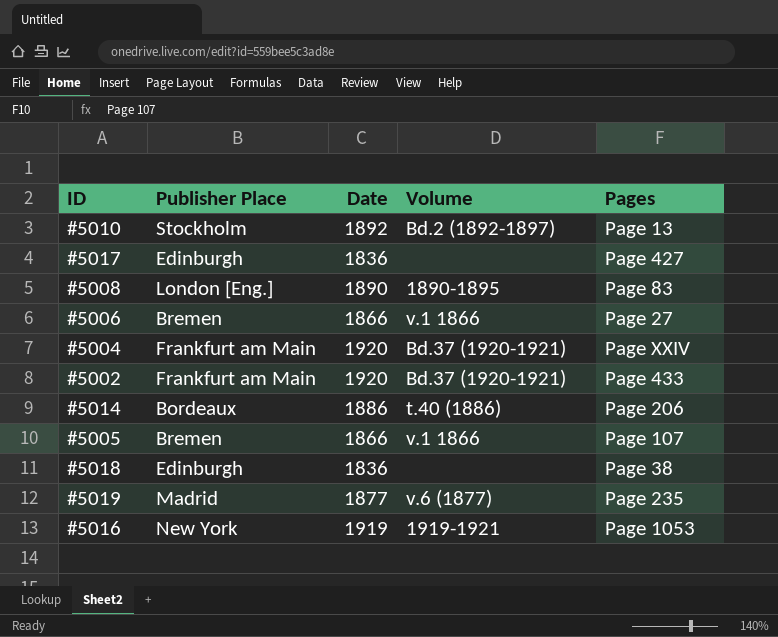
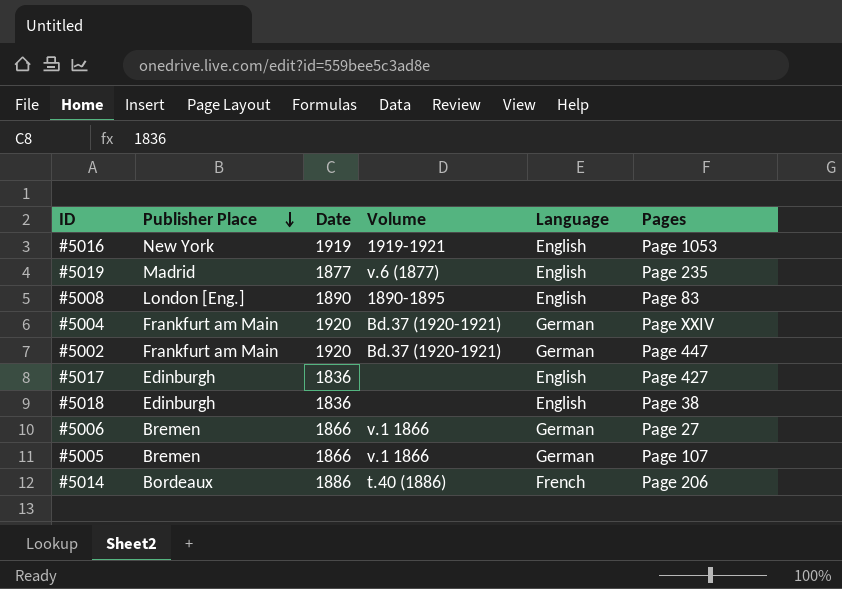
row order: none -> Publisher Place descending
column Language | position: none -> 5
row #5010: Stockholm | 1892 | Bd.2 (1892-1897) | Page 13 -> none
#5002 | Pages: Page 433 -> Page 447

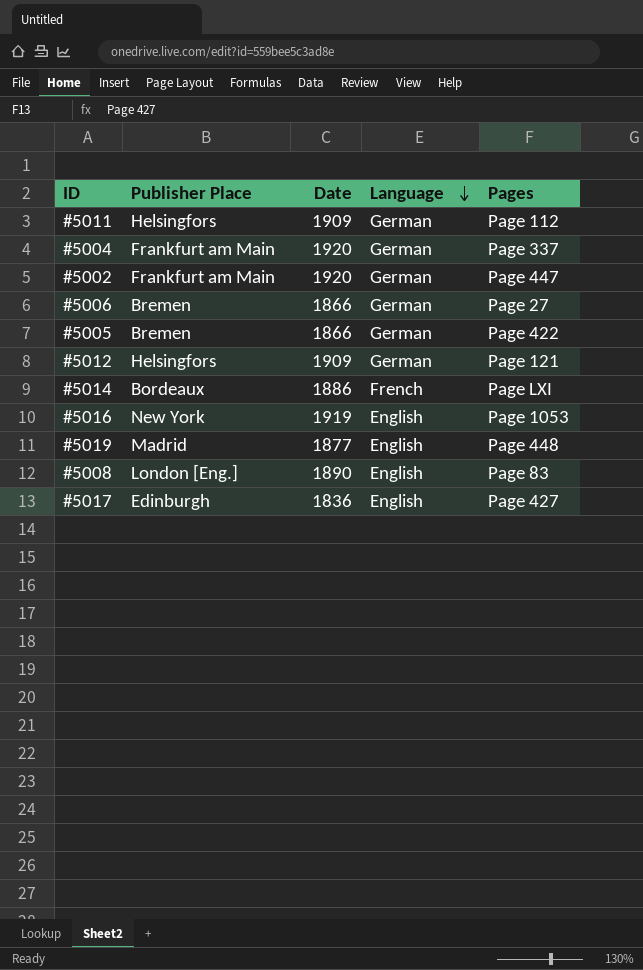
row order: Publisher Place descending -> Language descending
column Volume | position: 4 -> none
row #5018: Edinburgh | 1836 | none | English | Page 38 -> none
row #5011: none -> Helsingfors | 1909 | German | Page 112
#5004 | Pages: Page XXIV -> Page 337
#5005 | Pages: Page 107 -> Page 422
row #5012: none -> Helsingfors | 1909 | German | Page 121
#5014 | Pages: Page 206 -> Page LXI
#5019 | Pages: Page 235 -> Page 448

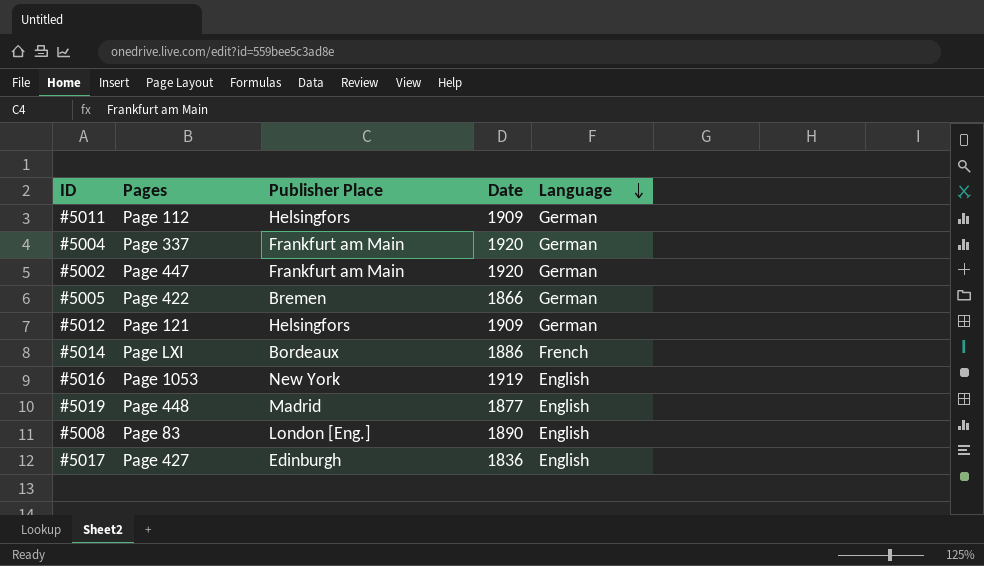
column Pages | position: 5 -> 2
row #5006: Bremen | 1866 | German | Page 27 -> none

